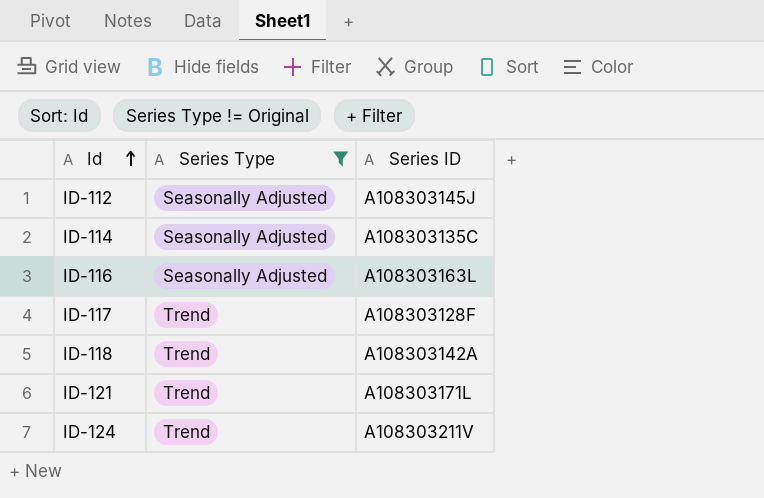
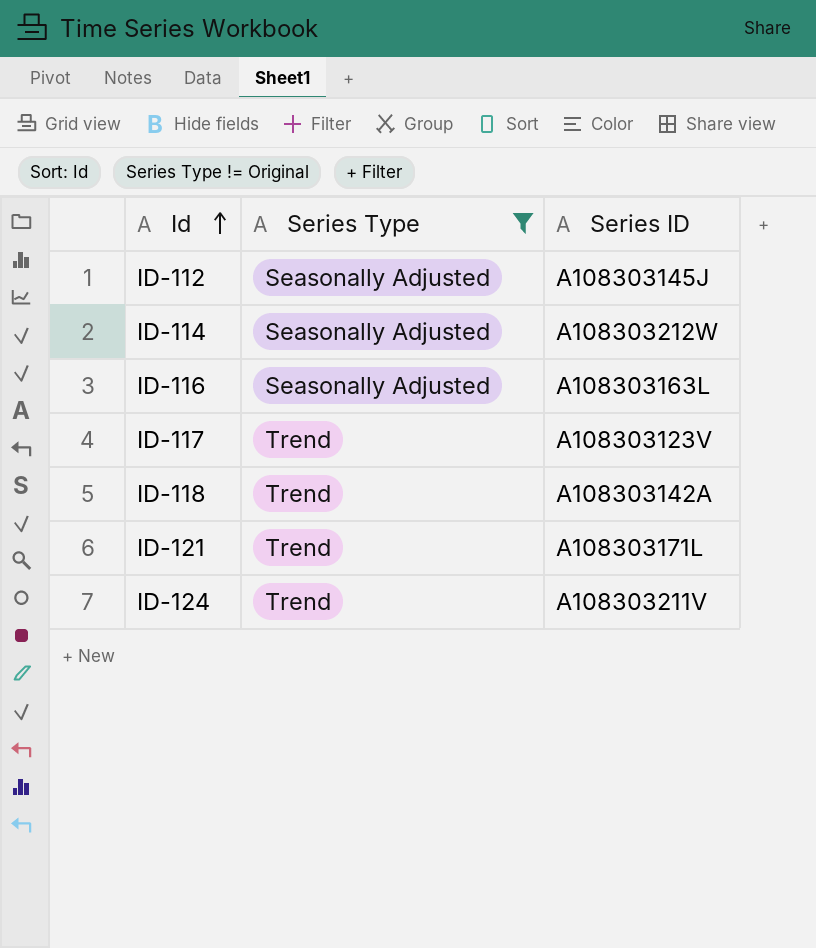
ID-114 | Series ID: A108303135C -> A108303212W
ID-117 | Series ID: A108303128F -> A108303123V

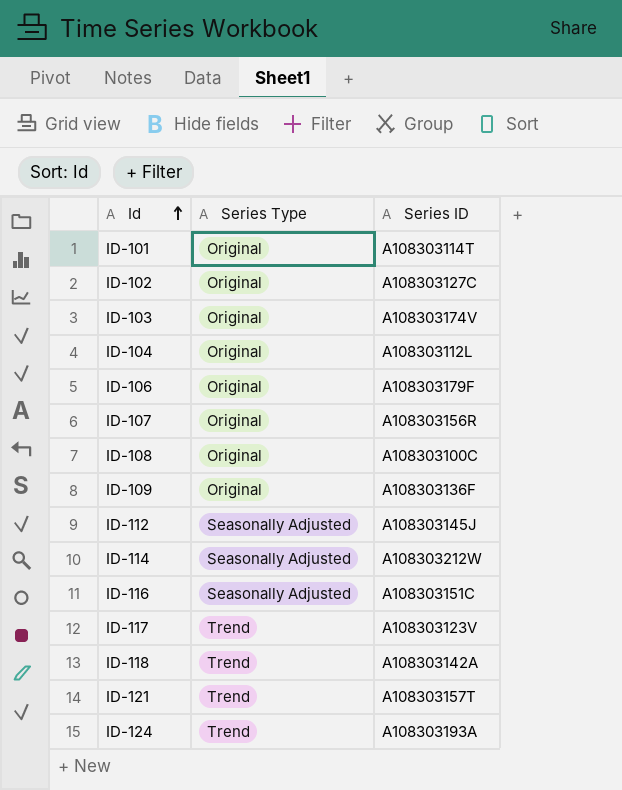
filter: Series Type != Original -> none
ID-116 | Series ID: A108303163L -> A108303151C
ID-121 | Series ID: A108303171L -> A108303157T
ID-124 | Series ID: A108303211V -> A108303193A

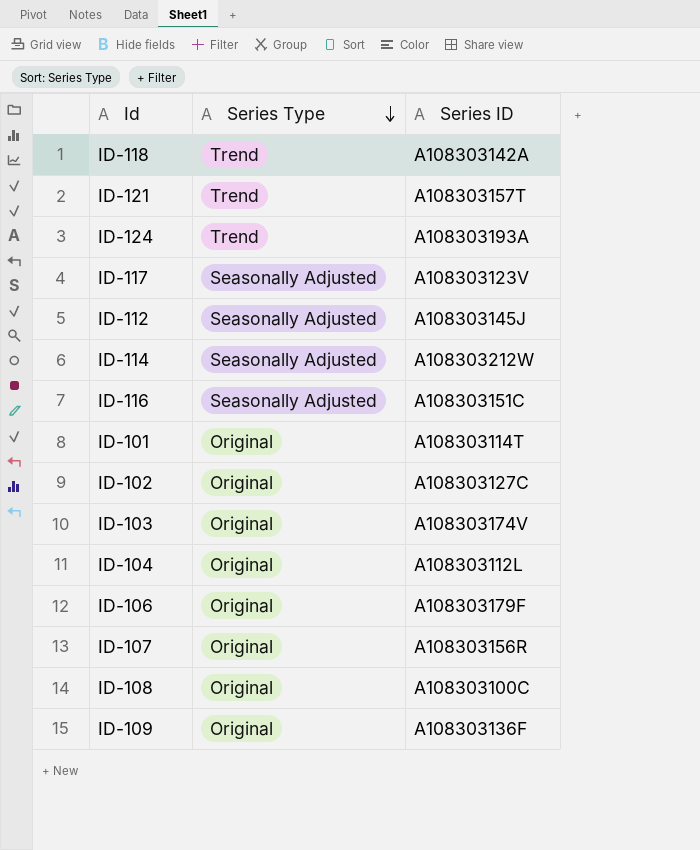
row order: Id ascending -> Series Type descending
ID-117 | Series Type: Trend -> Seasonally Adjusted

